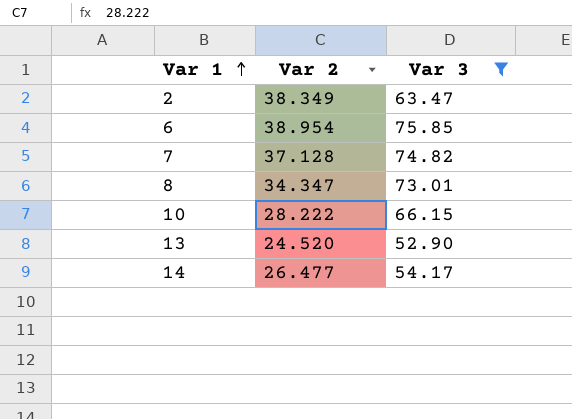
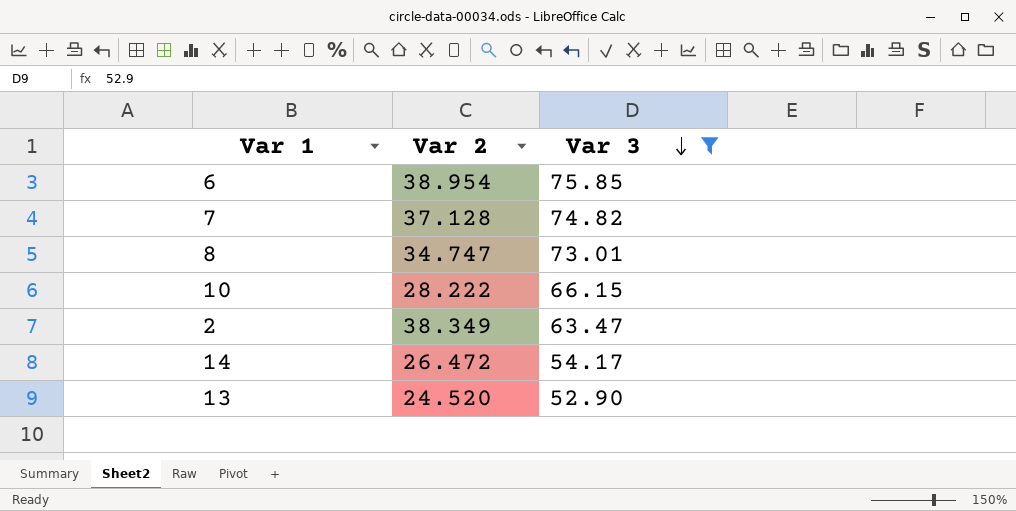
row order: Var 1 ascending -> Var 3 descending
8 | Var 2: 34.347 -> 34.747
14 | Var 2: 26.477 -> 26.472

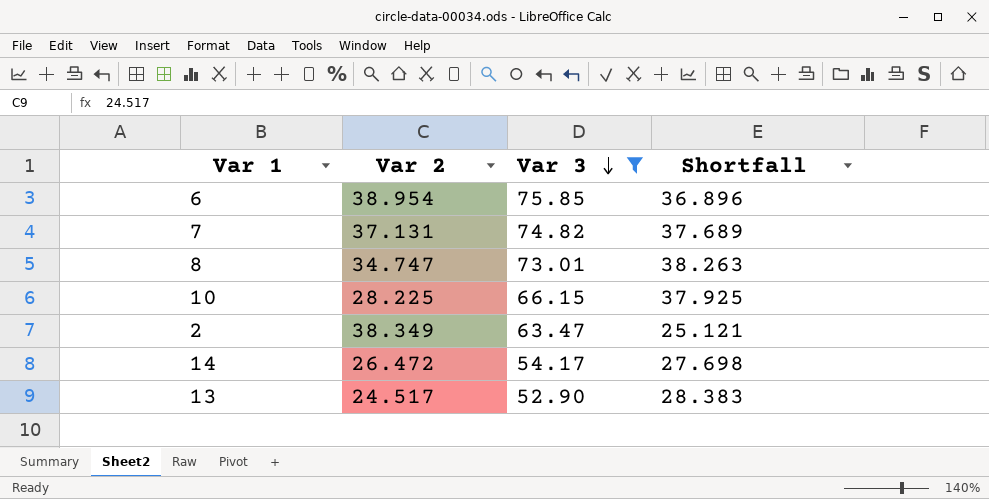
column Shortfall | formula: none -> [Var 3] - [Var 2]
7 | Var 2: 37.128 -> 37.131
10 | Var 2: 28.222 -> 28.225
13 | Var 2: 24.520 -> 24.517

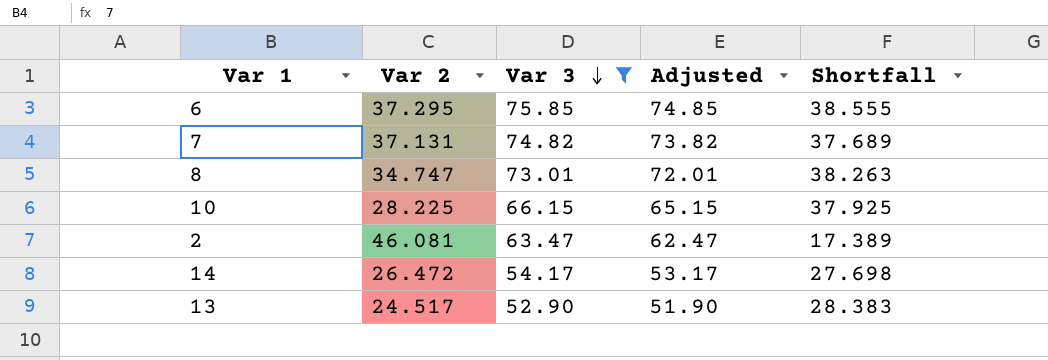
column Adjusted | formula: none -> [Var 3] - 1
6 | Var 2: 38.954 -> 37.295
6 | Shortfall: 36.896 -> 38.555
2 | Var 2: 38.349 -> 46.081
2 | Shortfall: 25.121 -> 17.389

